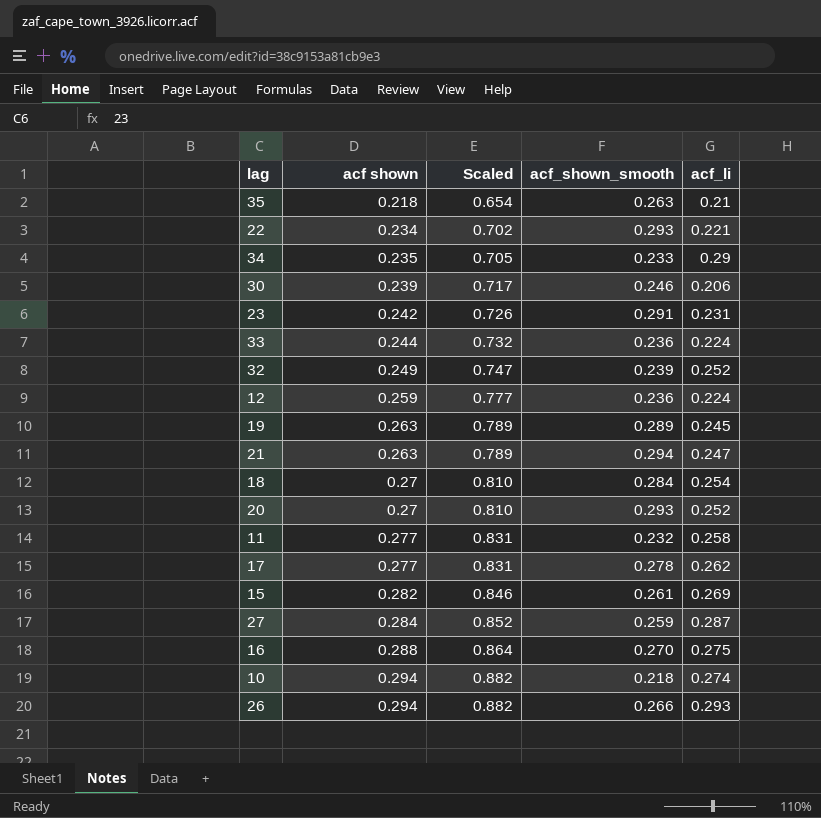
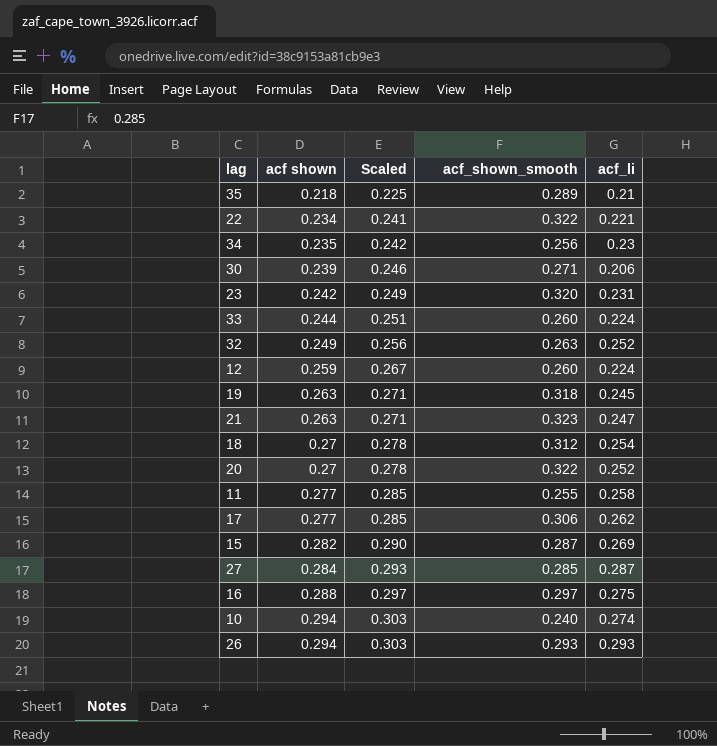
column Scaled | formula: [acf shown] * 3 -> [acf shown] * 1.03
35 | acf_shown_smooth: 0.263 -> 0.289
22 | acf_shown_smooth: 0.293 -> 0.322
34 | acf_shown_smooth: 0.233 -> 0.256
34 | acf_li: 0.29 -> 0.23
30 | acf_shown_smooth: 0.246 -> 0.271
23 | acf_shown_smooth: 0.291 -> 0.320
33 | acf_shown_smooth: 0.236 -> 0.260
32 | acf_shown_smooth: 0.239 -> 0.263
12 | acf_shown_smooth: 0.236 -> 0.260
19 | acf_shown_smooth: 0.289 -> 0.318
21 | acf_shown_smooth: 0.294 -> 0.323
18 | acf_shown_smooth: 0.284 -> 0.312
20 | acf_shown_smooth: 0.293 -> 0.322
11 | acf_shown_smooth: 0.232 -> 0.255
17 | acf_shown_smooth: 0.278 -> 0.306
15 | acf_shown_smooth: 0.261 -> 0.287
27 | acf_shown_smooth: 0.259 -> 0.285
16 | acf_shown_smooth: 0.270 -> 0.297
10 | acf_shown_smooth: 0.218 -> 0.240
26 | acf_shown_smooth: 0.266 -> 0.293

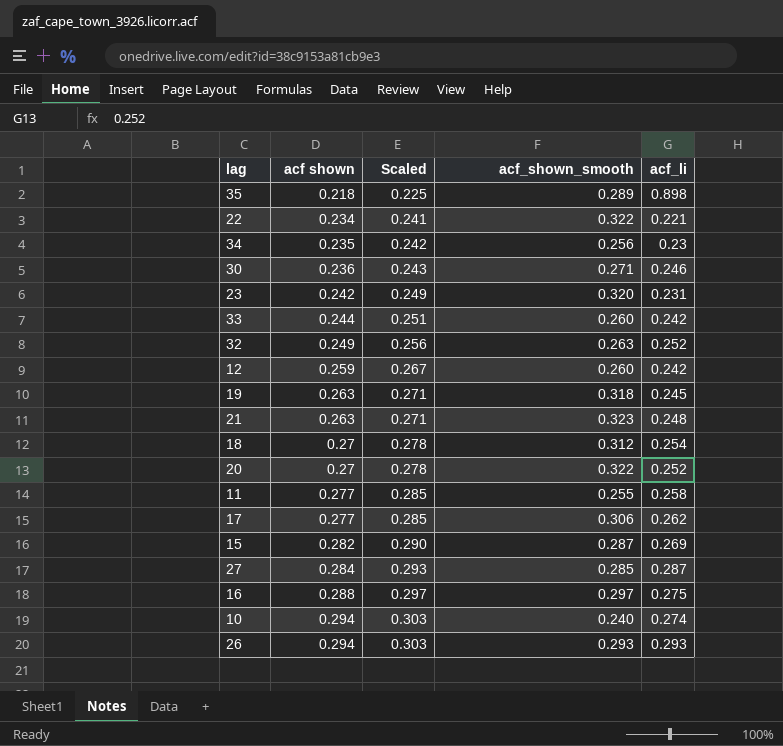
35 | acf_li: 0.21 -> 0.898
30 | acf shown: 0.239 -> 0.236
30 | Scaled: 0.246 -> 0.243
30 | acf_li: 0.206 -> 0.246
33 | acf_li: 0.224 -> 0.242
12 | acf_li: 0.224 -> 0.242
21 | acf_li: 0.247 -> 0.248

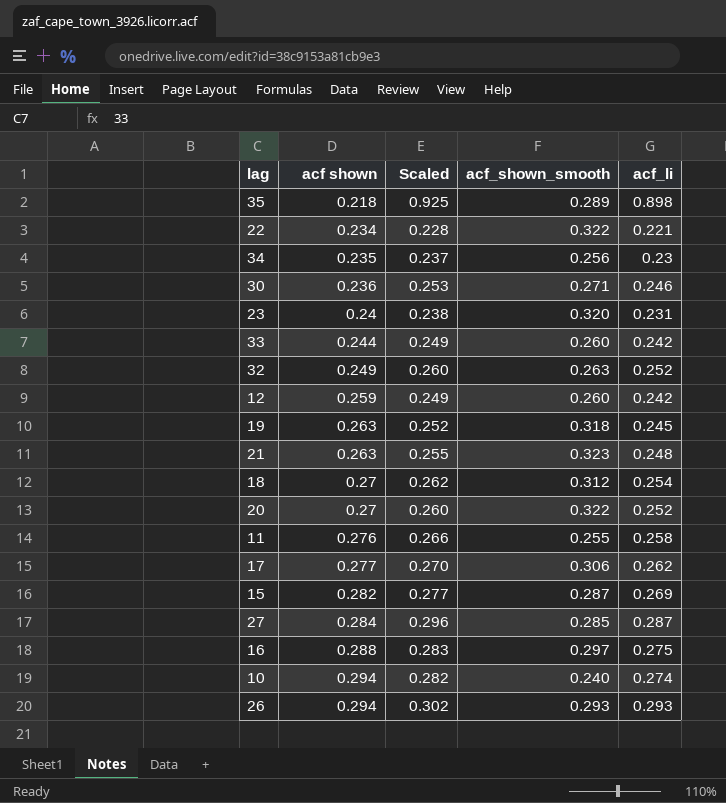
column Scaled | formula: [acf shown] * 1.03 -> [acf_li] * 1.03
23 | acf shown: 0.242 -> 0.24
11 | acf shown: 0.277 -> 0.276

